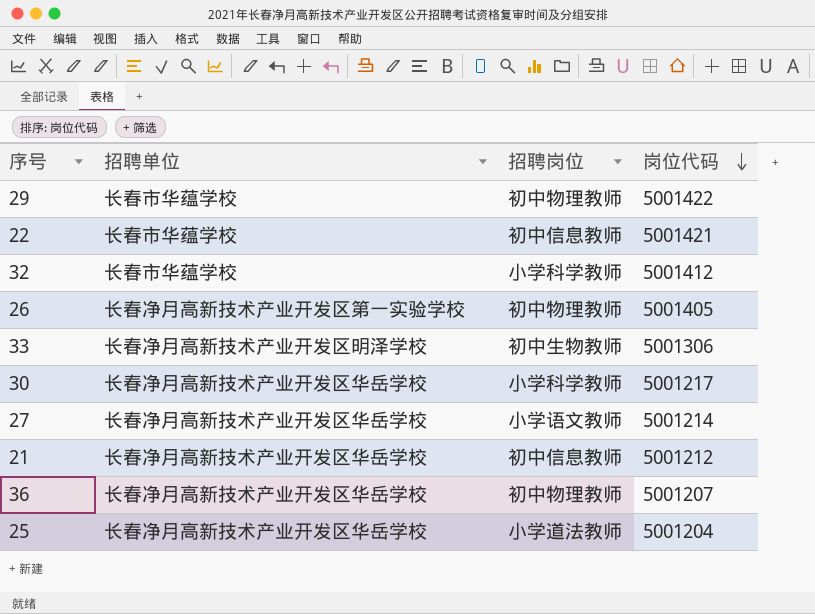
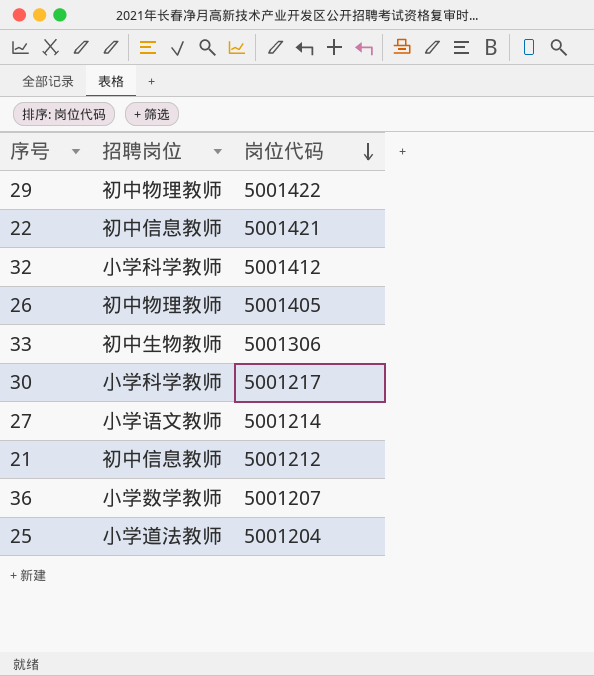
column 招聘单位 | position: 2 -> none
36 | 招聘岗位: 初中物理教师 -> 小学数学教师

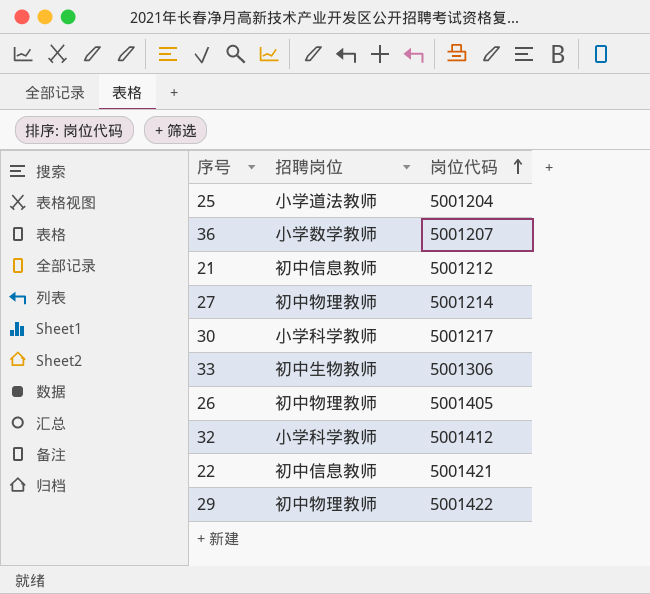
row order: 岗位代码 descending -> 岗位代码 ascending
27 | 招聘岗位: 小学语文教师 -> 初中物理教师

